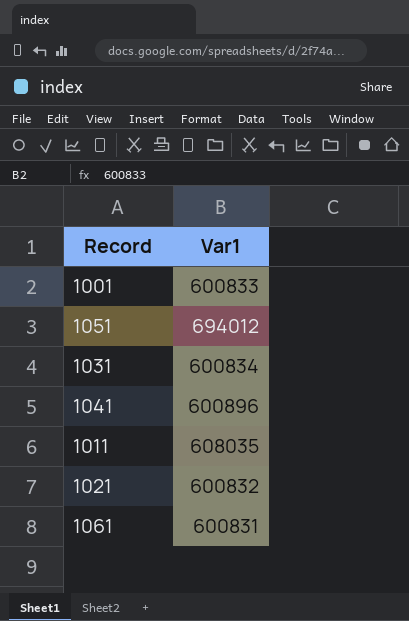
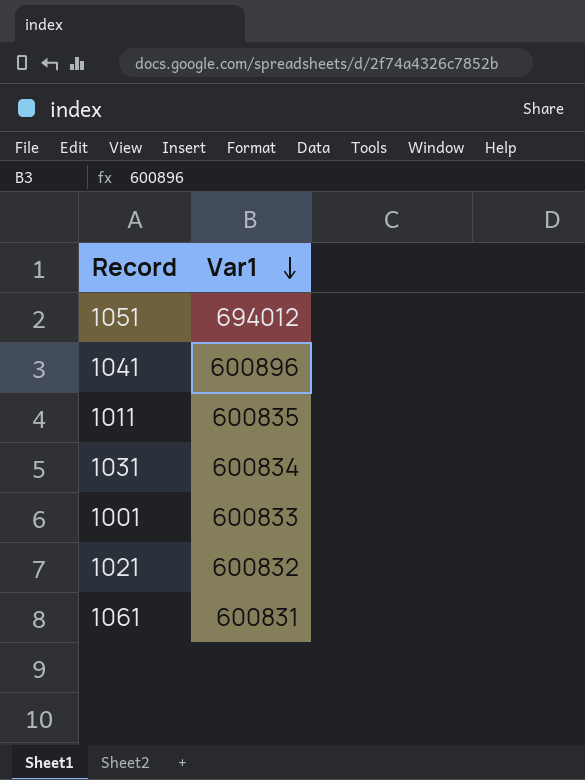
row order: none -> Var1 descending
1011 | Var1: 608035 -> 600835

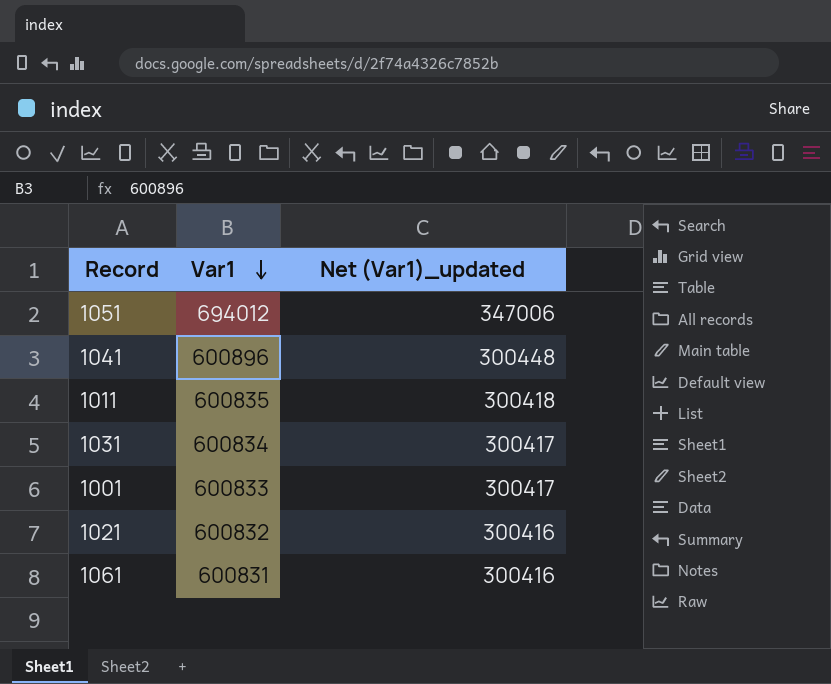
column Net (Var1)_updated | formula: none -> [Var1] * 0.5

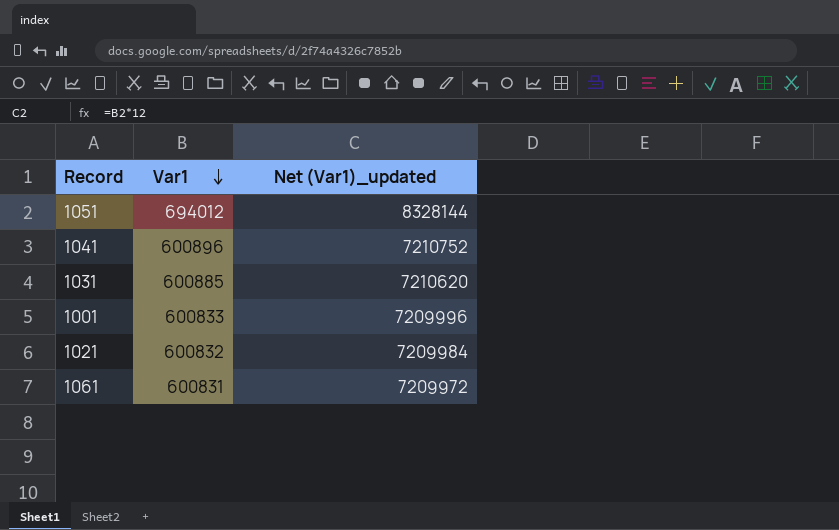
column Net (Var1)_updated | formula: [Var1] * 0.5 -> [Var1] * 12
row 1011: 600835 | 300418 -> none
1031 | Var1: 600834 -> 600885

